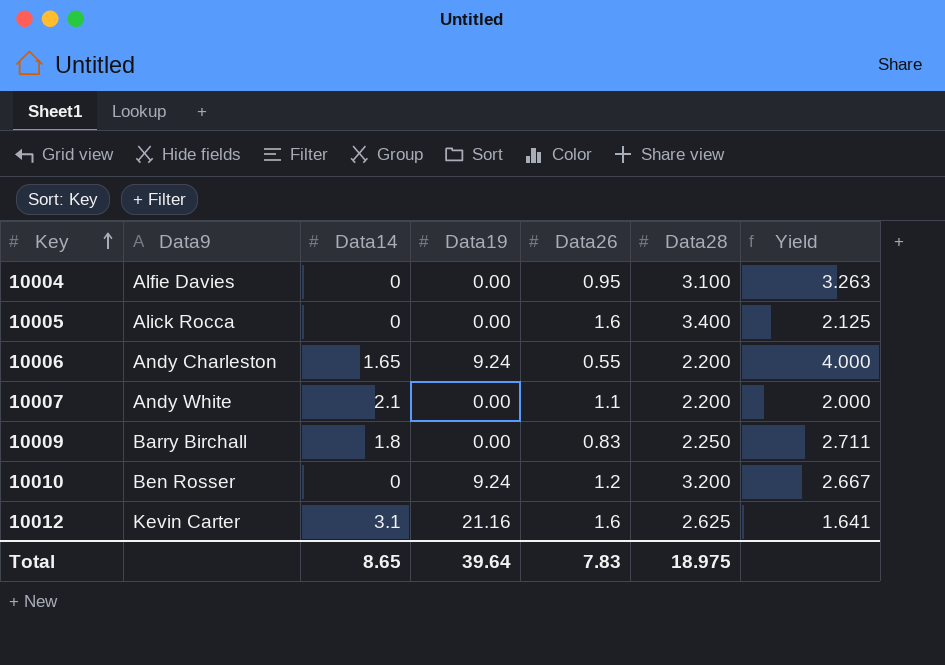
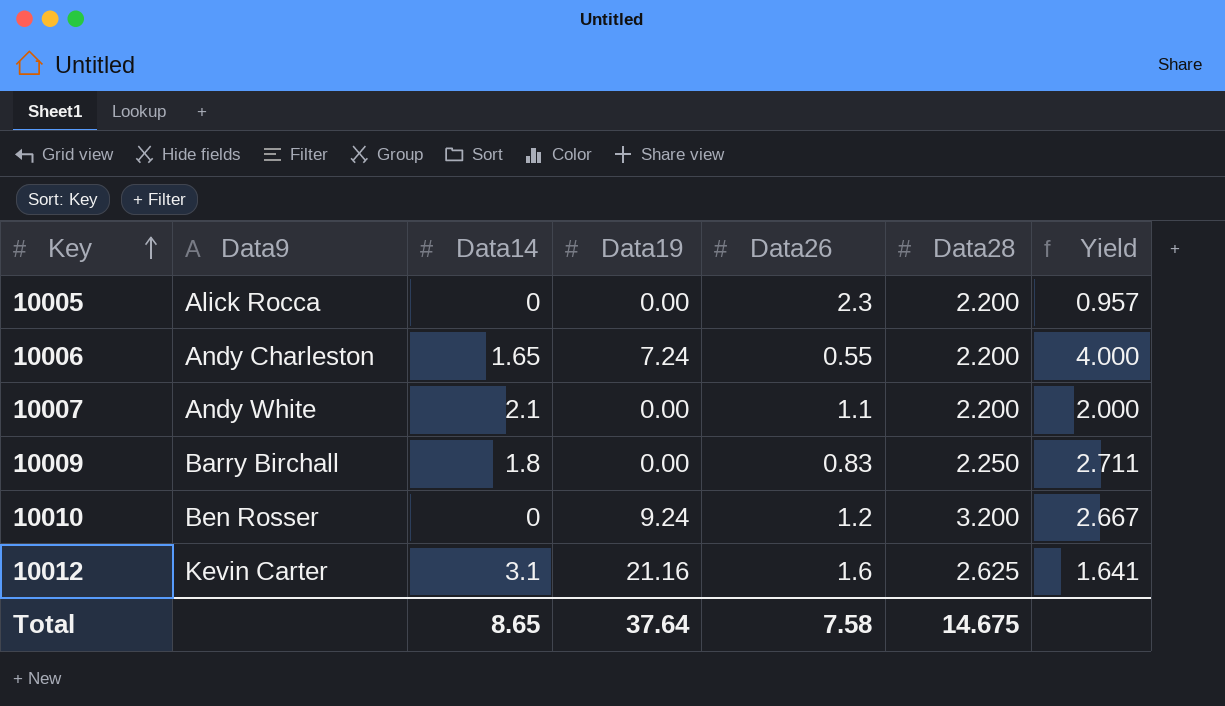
row 10004: Alfie Davies | 0 | 0.00 | 0.95 | 3.100 | 3.263 -> none
10005 | Data26: 1.6 -> 2.3
10005 | Data28: 3.400 -> 2.200
10005 | Yield: 2.125 -> 0.957
10006 | Data19: 9.24 -> 7.24
Total | Data19: 39.64 -> 37.64
Total | Data26: 7.83 -> 7.58
Total | Data28: 18.975 -> 14.675

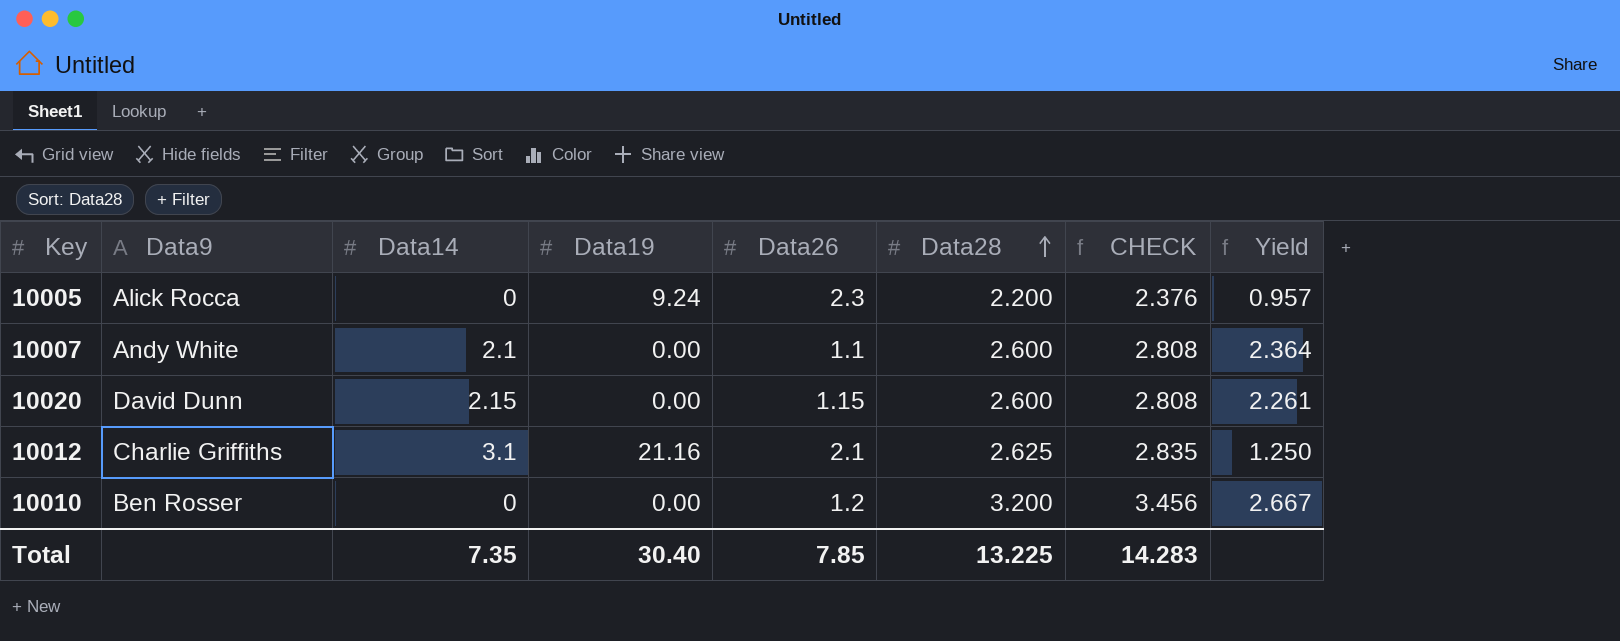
row order: Key ascending -> Data28 ascending
column CHECK | formula: none -> [Data28] * 1.08
row 10006: Andy Charleston | 1.65 | 7.24 | 0.55 | 2.200 | 4.000 -> none
row 10009: Barry Birchall | 1.8 | 0.00 | 0.83 | 2.250 | 2.711 -> none
10005 | Data19: 0.00 -> 9.24
10007 | Data28: 2.200 -> 2.600
10007 | Yield: 2.000 -> 2.364
row 10020: none -> David Dunn | 2.15 | 0.00 | 1.15 | 2.600 | 2.808 | 2.261
10012 | Data9: Kevin Carter -> Charlie Griffiths
10012 | Data26: 1.6 -> 2.1
10012 | Yield: 1.641 -> 1.250
10010 | Data19: 9.24 -> 0.00
Total | Data14: 8.65 -> 7.35
Total | Data19: 37.64 -> 30.40
Total | Data26: 7.58 -> 7.85
Total | Data28: 14.675 -> 13.225

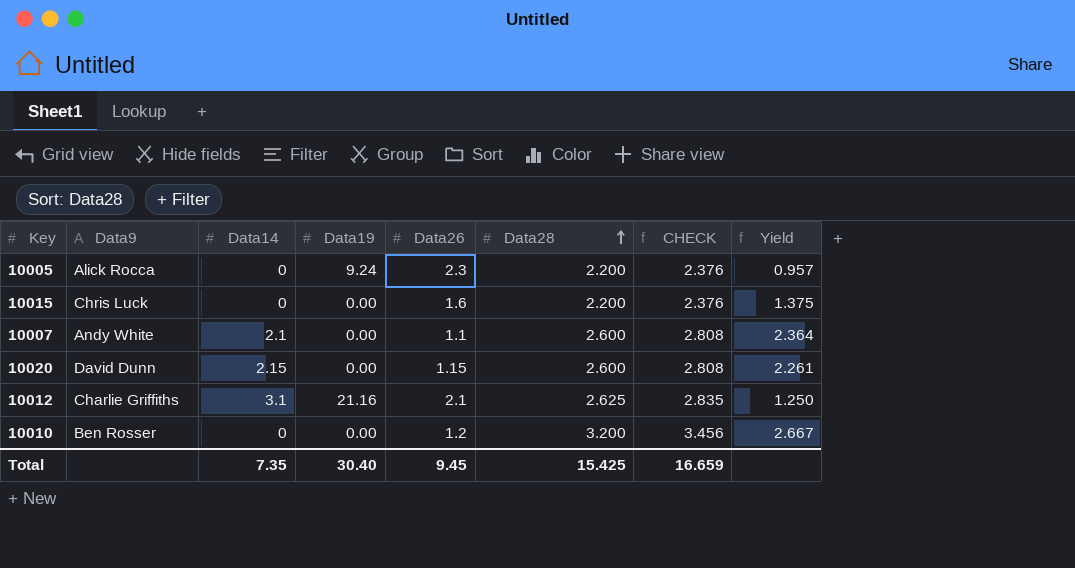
row 10015: none -> Chris Luck | 0 | 0.00 | 1.6 | 2.200 | 2.376 | 1.375
Total | Data26: 7.85 -> 9.45
Total | Data28: 13.225 -> 15.425
Total | CHECK: 14.283 -> 16.659

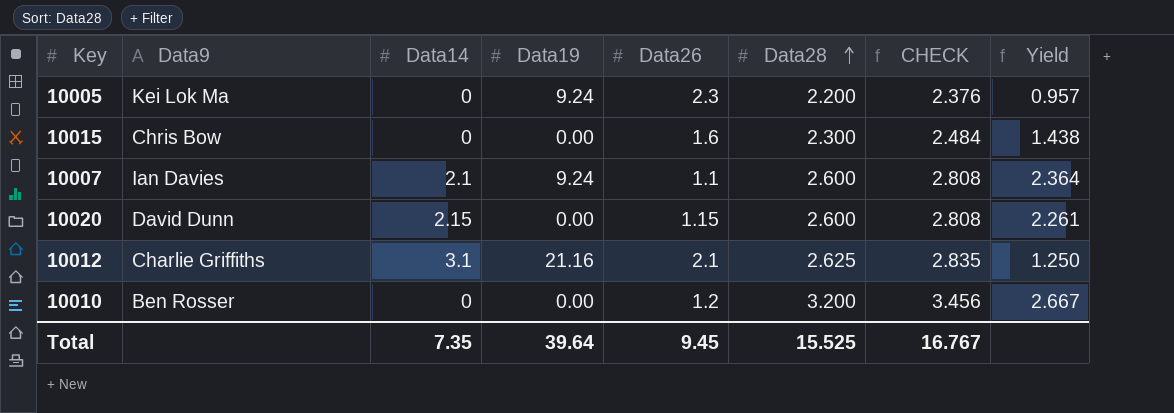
10005 | Data9: Alick Rocca -> Kei Lok Ma
10015 | Data9: Chris Luck -> Chris Bow
10015 | Data28: 2.200 -> 2.300
10015 | CHECK: 2.376 -> 2.484
10015 | Yield: 1.375 -> 1.438
10007 | Data9: Andy White -> Ian Davies
10007 | Data19: 0.00 -> 9.24
Total | Data19: 30.40 -> 39.64
Total | Data28: 15.425 -> 15.525
Total | CHECK: 16.659 -> 16.767

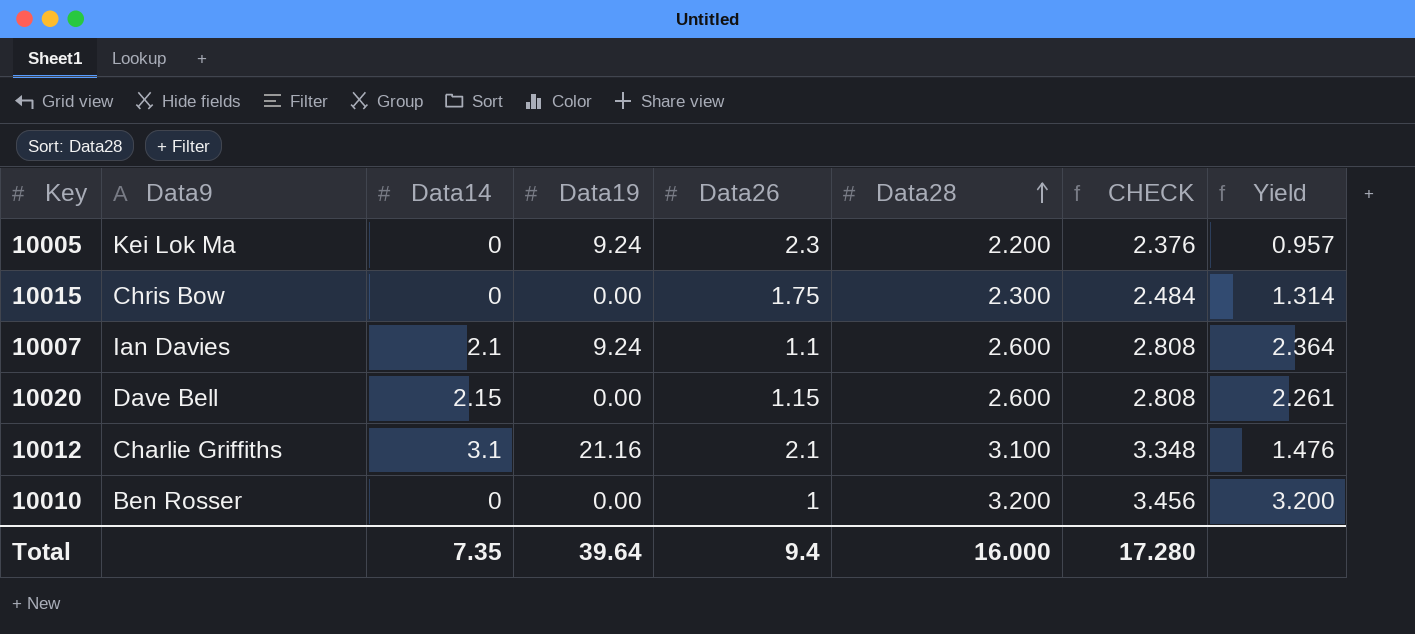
10015 | Data26: 1.6 -> 1.75
10015 | Yield: 1.438 -> 1.314
10020 | Data9: David Dunn -> Dave Bell
10012 | Data28: 2.625 -> 3.100
10012 | CHECK: 2.835 -> 3.348
10012 | Yield: 1.250 -> 1.476
10010 | Data26: 1.2 -> 1
10010 | Yield: 2.667 -> 3.200
Total | Data26: 9.45 -> 9.4
Total | Data28: 15.525 -> 16.000
Total | CHECK: 16.767 -> 17.280

